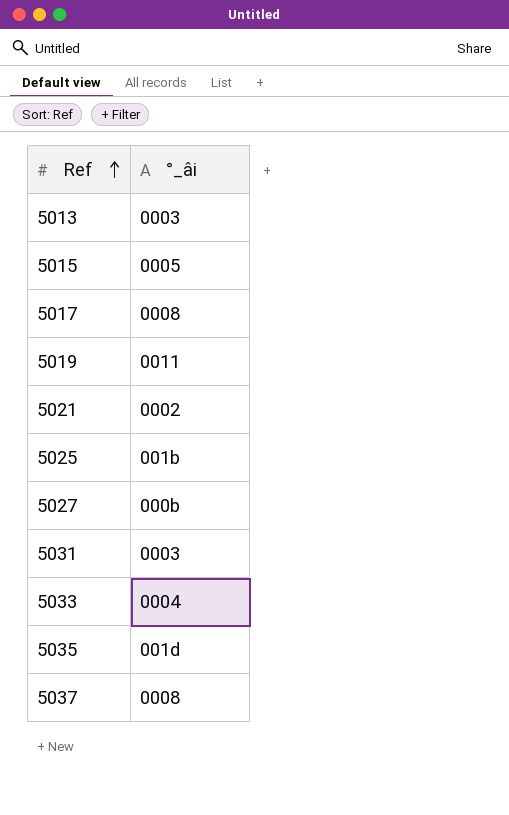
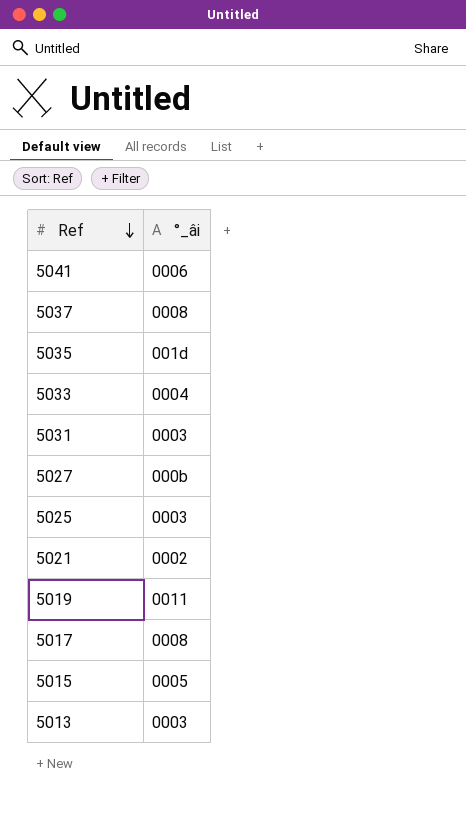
row order: Ref ascending -> Ref descending
row 5041: none -> 0006
5025 | °_âi: 001b -> 0003

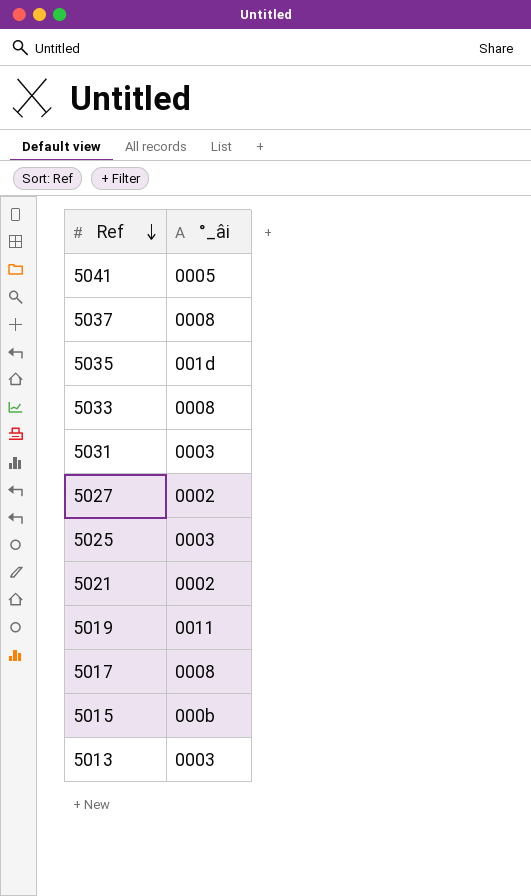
5041 | °_âi: 0006 -> 0005
5033 | °_âi: 0004 -> 0008
5027 | °_âi: 000b -> 0002
5015 | °_âi: 0005 -> 000b

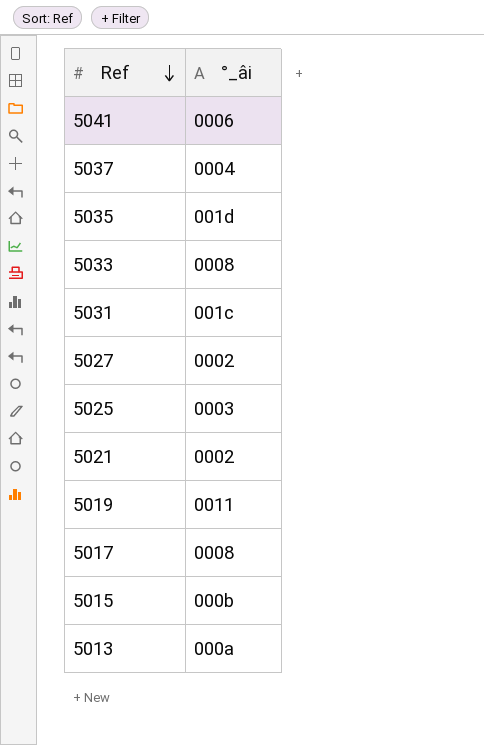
5041 | °_âi: 0005 -> 0006
5037 | °_âi: 0008 -> 0004
5031 | °_âi: 0003 -> 001c
5013 | °_âi: 0003 -> 000a

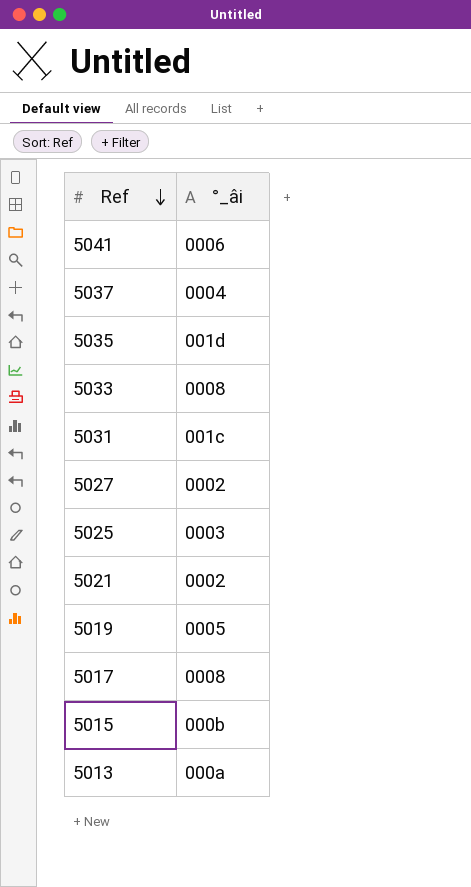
5019 | °_âi: 0011 -> 0005

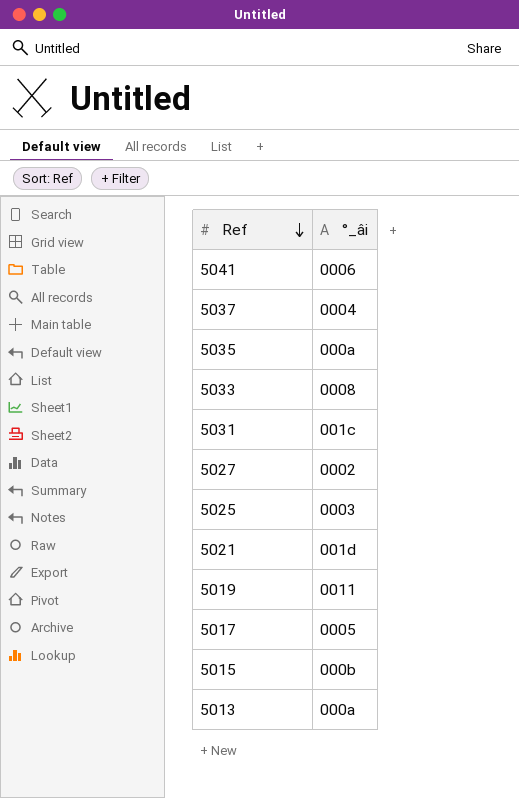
5035 | °_âi: 001d -> 000a
5021 | °_âi: 0002 -> 001d
5019 | °_âi: 0005 -> 0011
5017 | °_âi: 0008 -> 0005

